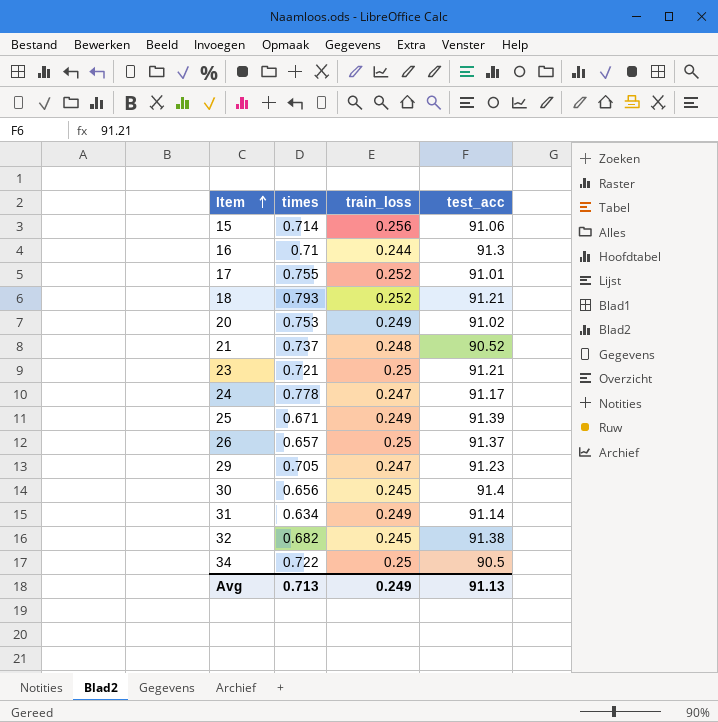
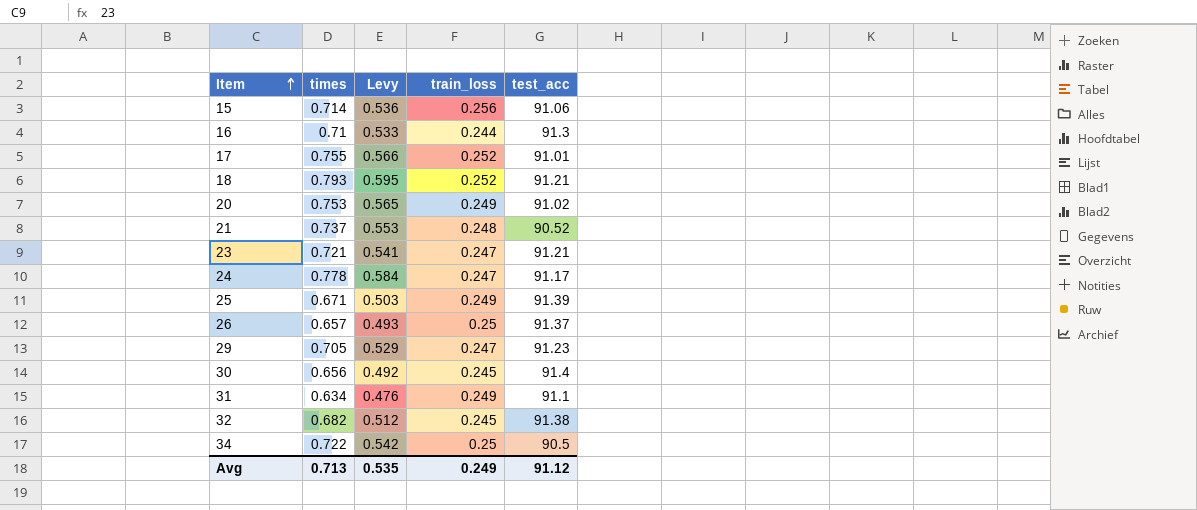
column Levy | formula: none -> [times] * 0.75
23 | train_loss: 0.25 -> 0.247
31 | test_acc: 91.14 -> 91.1
Avg | test_acc: 91.13 -> 91.12

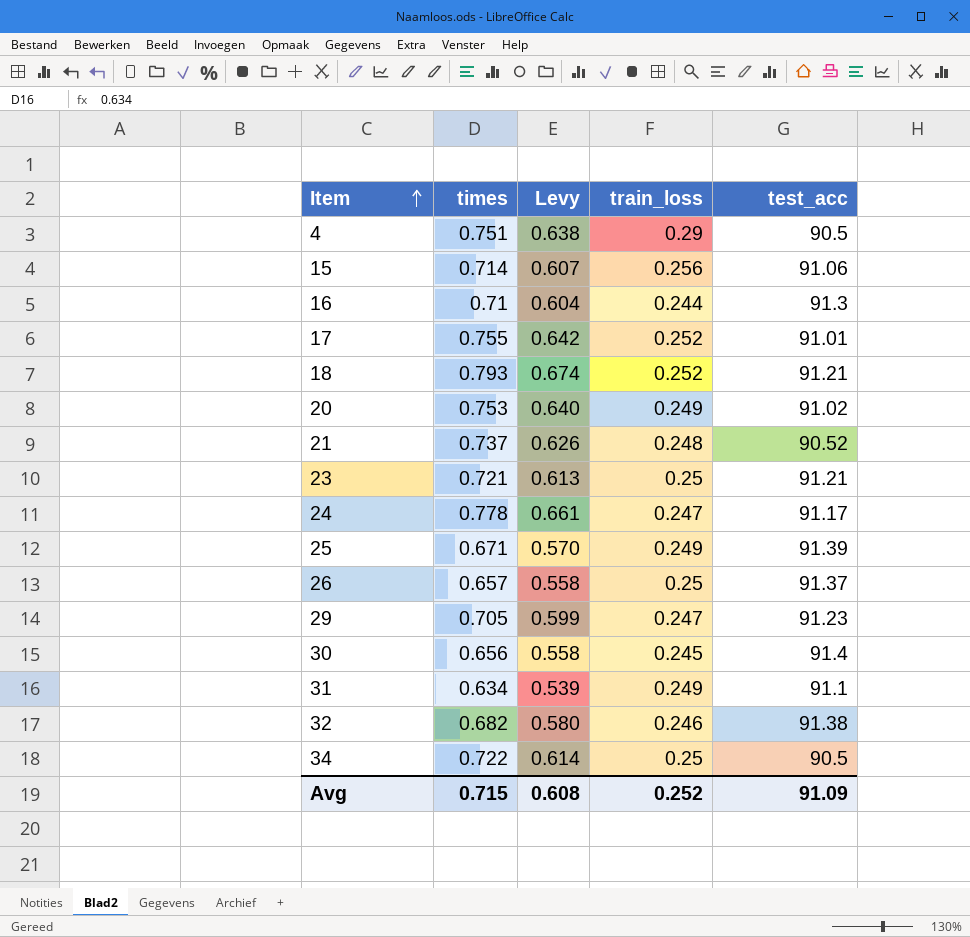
column Levy | formula: [times] * 0.75 -> [times] * 0.85
row 4: none -> 0.751 | 0.638 | 0.29 | 90.5
23 | train_loss: 0.247 -> 0.25
32 | train_loss: 0.245 -> 0.246
Avg | times: 0.713 -> 0.715
Avg | Levy: 0.535 -> 0.608
Avg | train_loss: 0.249 -> 0.252
Avg | test_acc: 91.12 -> 91.09

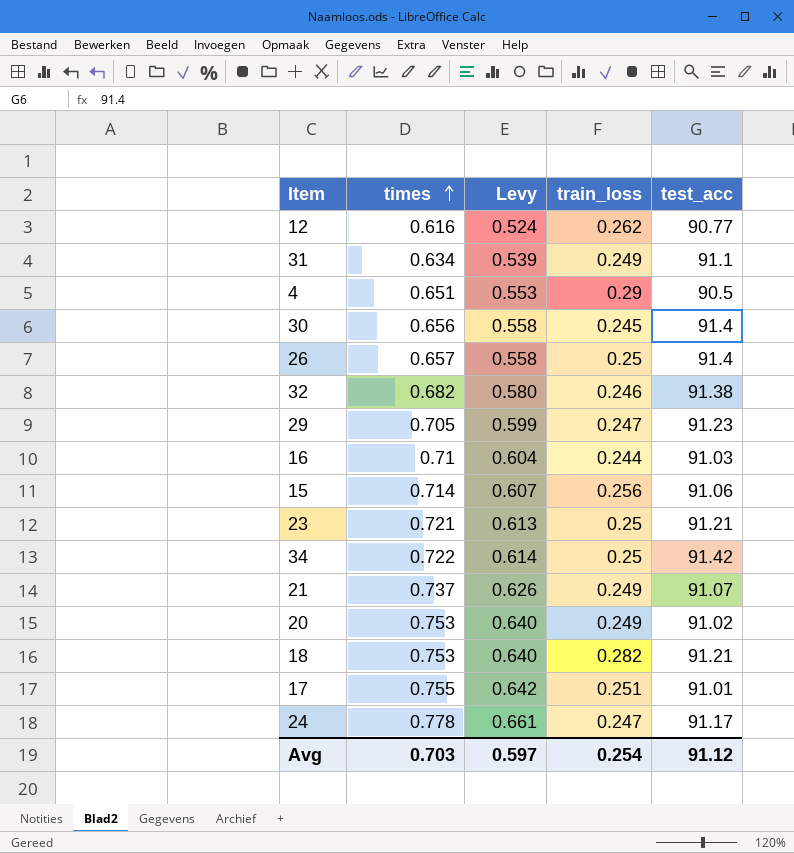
row order: Item ascending -> times ascending
row 25: 0.671 | 0.570 | 0.249 | 91.39 -> none
row 12: none -> 0.616 | 0.524 | 0.262 | 90.77
4 | times: 0.751 -> 0.651
4 | Levy: 0.638 -> 0.553
26 | test_acc: 91.37 -> 91.4
16 | test_acc: 91.3 -> 91.03
34 | test_acc: 90.5 -> 91.42
21 | train_loss: 0.248 -> 0.249
21 | test_acc: 90.52 -> 91.07
18 | times: 0.793 -> 0.753
18 | Levy: 0.674 -> 0.640
18 | train_loss: 0.252 -> 0.282
17 | train_loss: 0.252 -> 0.251
Avg | times: 0.715 -> 0.703
Avg | Levy: 0.608 -> 0.597
Avg | train_loss: 0.252 -> 0.254
Avg | test_acc: 91.09 -> 91.12

